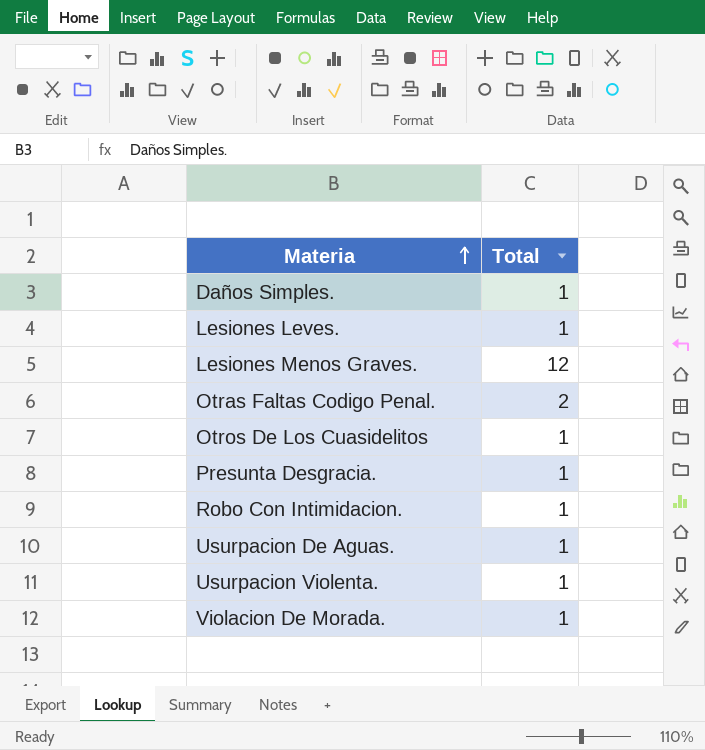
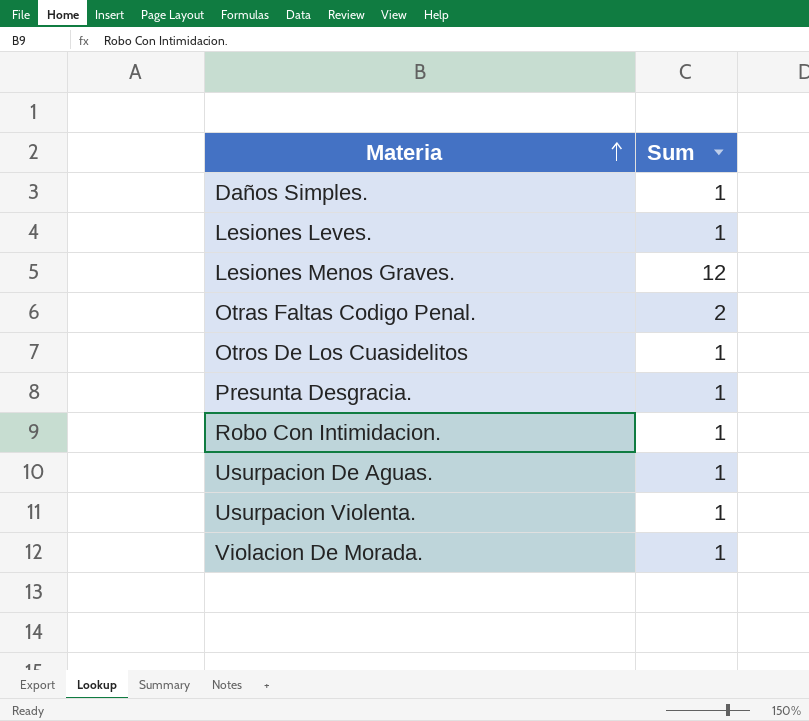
column name: Total -> Sum

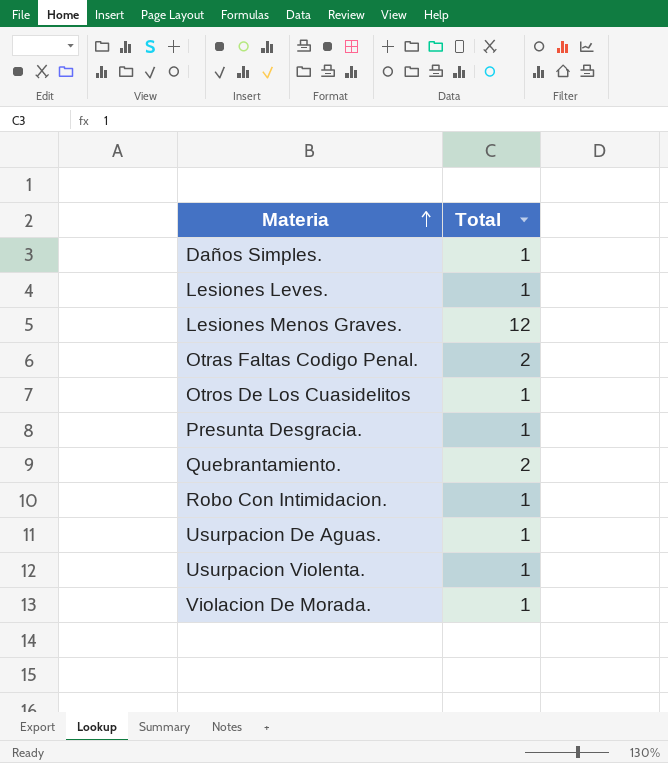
column name: Sum -> Total
row Quebrantamiento.: none -> 2

